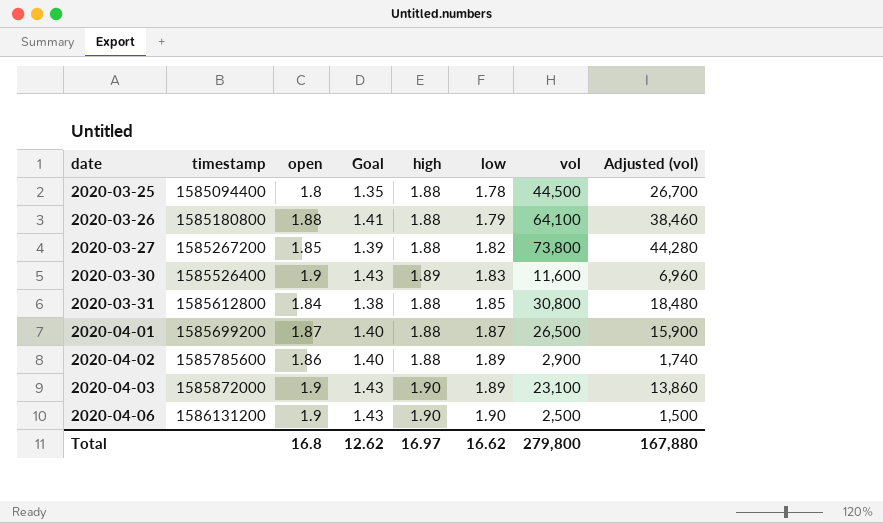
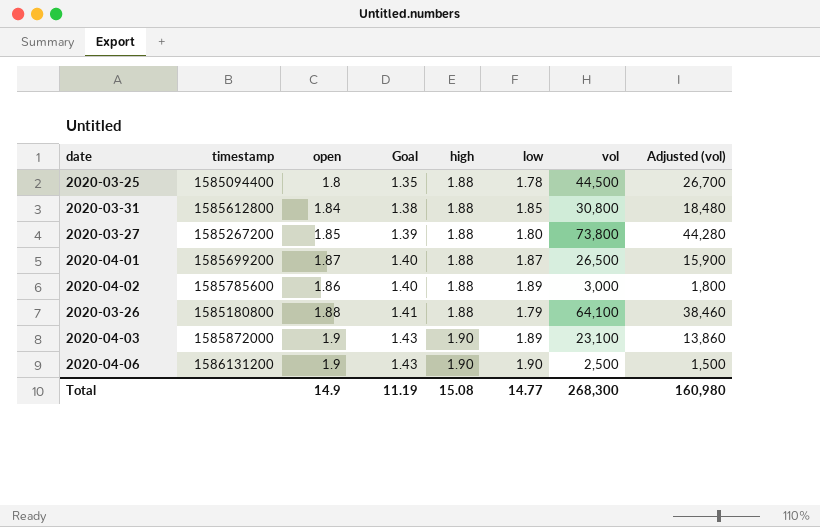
row order: date ascending -> Goal ascending
row 2020-03-30: 1585526400 | 1.9 | 1.43 | 1.89 | 1.83 | 11,600 | 6,960 -> none
2020-03-27 | low: 1.82 -> 1.80
2020-04-02 | vol: 2,900 -> 3,000
2020-04-02 | Adjusted (vol): 1,740 -> 1,800
Total | open: 16.8 -> 14.9
Total | Goal: 12.62 -> 11.19
Total | high: 16.97 -> 15.08
Total | low: 16.62 -> 14.77
Total | vol: 279,800 -> 268,300
Total | Adjusted (vol): 167,880 -> 160,980

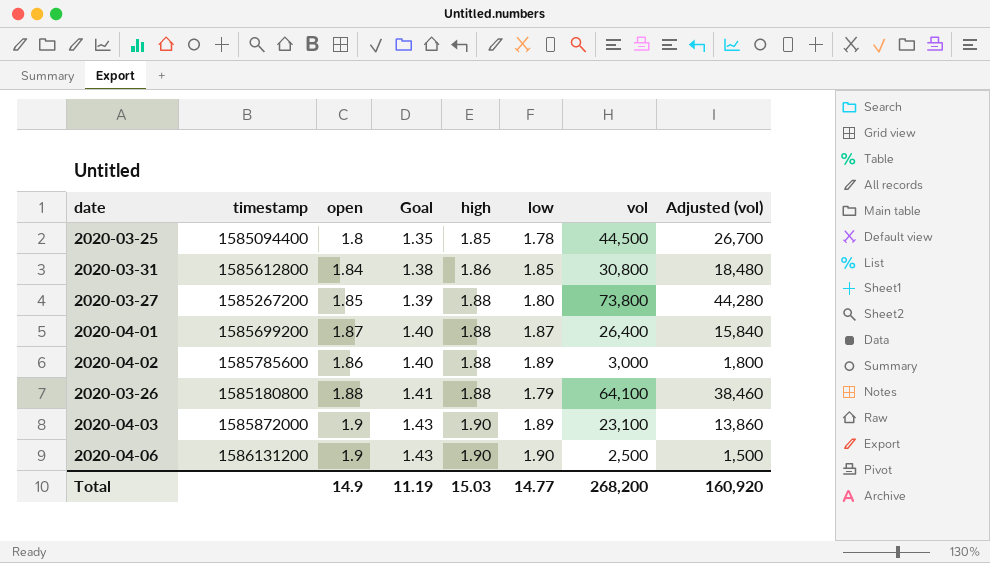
2020-03-25 | high: 1.88 -> 1.85
2020-03-31 | high: 1.88 -> 1.86
2020-04-01 | vol: 26,500 -> 26,400
2020-04-01 | Adjusted (vol): 15,900 -> 15,840
Total | high: 15.08 -> 15.03
Total | vol: 268,300 -> 268,200
Total | Adjusted (vol): 160,980 -> 160,920

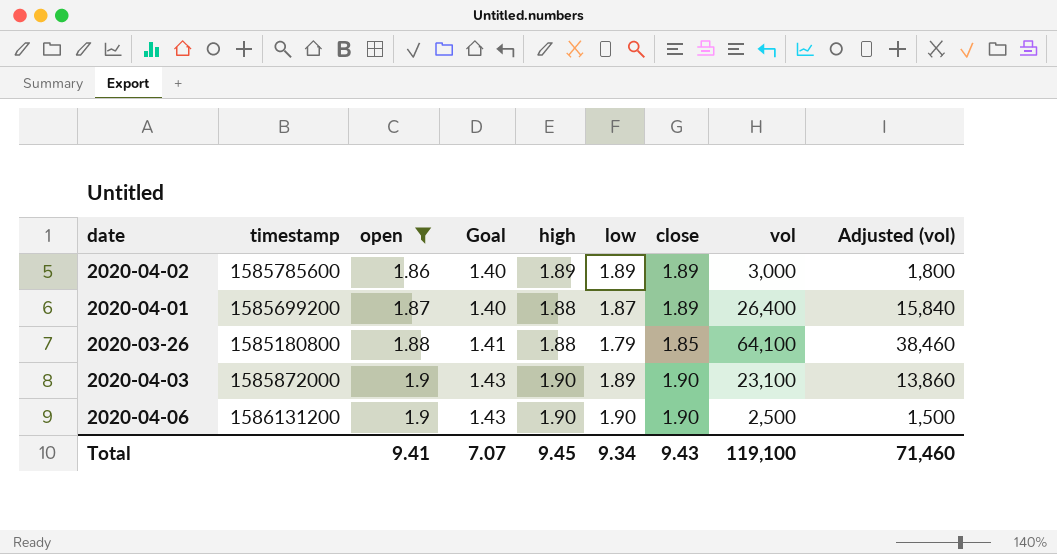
filter: none -> open >= 1.86
row order: Goal ascending -> open ascending
column close | position: none -> 7
2020-04-02 | high: 1.88 -> 1.89
Total | open: 14.9 -> 9.41
Total | Goal: 11.19 -> 7.07
Total | high: 15.03 -> 9.45
Total | low: 14.77 -> 9.34
Total | vol: 268,200 -> 119,100
Total | Adjusted (vol): 160,920 -> 71,460

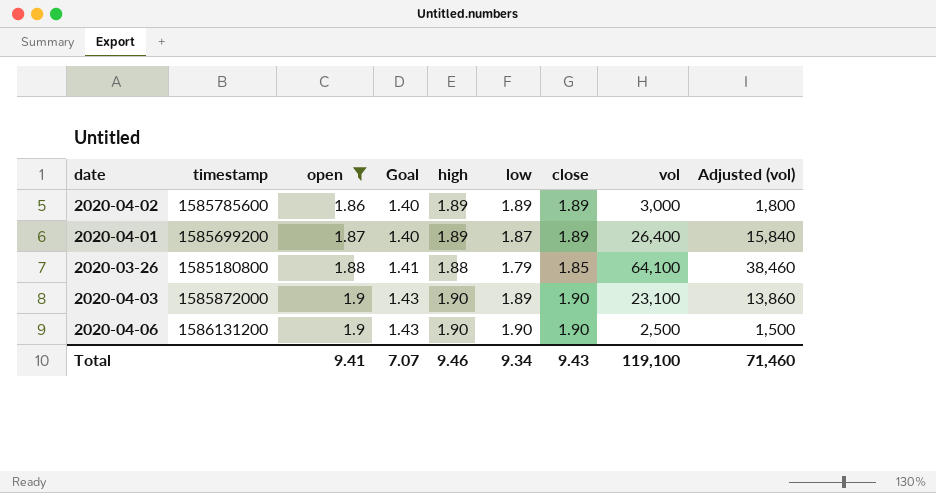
2020-04-01 | high: 1.88 -> 1.89
Total | high: 9.45 -> 9.46

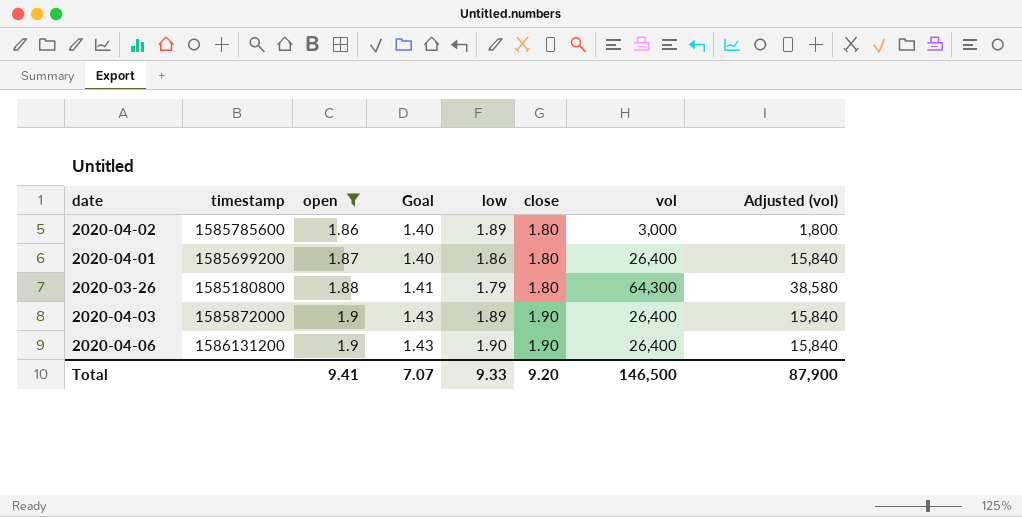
column high | position: 5 -> none
2020-04-02 | close: 1.89 -> 1.80
2020-04-01 | low: 1.87 -> 1.86
2020-04-01 | close: 1.89 -> 1.80
2020-03-26 | close: 1.85 -> 1.80
2020-03-26 | vol: 64,100 -> 64,300
2020-03-26 | Adjusted (vol): 38,460 -> 38,580
2020-04-03 | vol: 23,100 -> 26,400
2020-04-03 | Adjusted (vol): 13,860 -> 15,840
2020-04-06 | vol: 2,500 -> 26,400
2020-04-06 | Adjusted (vol): 1,500 -> 15,840
Total | low: 9.34 -> 9.33
Total | close: 9.43 -> 9.20
Total | vol: 119,100 -> 146,500
Total | Adjusted (vol): 71,460 -> 87,900

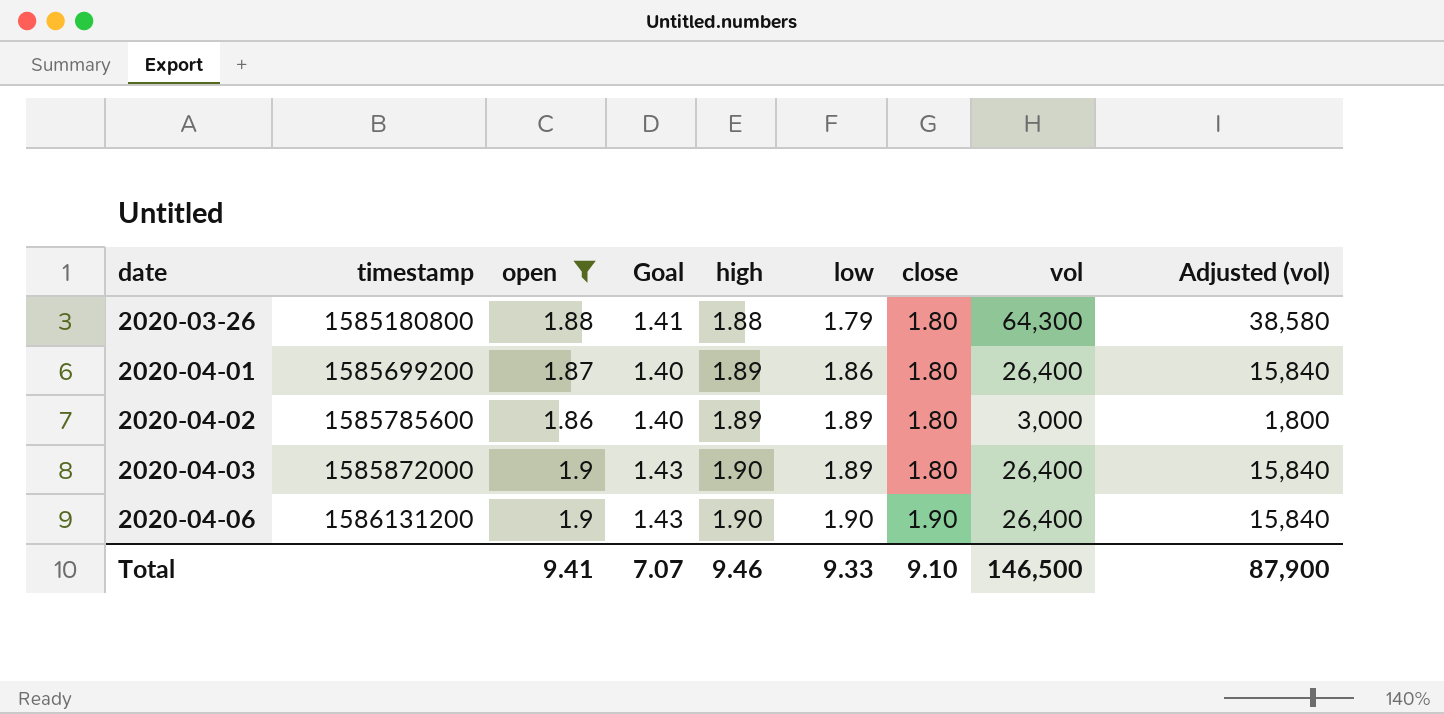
row order: open ascending -> date ascending
column high | position: none -> 5
2020-04-03 | close: 1.90 -> 1.80
Total | close: 9.20 -> 9.10

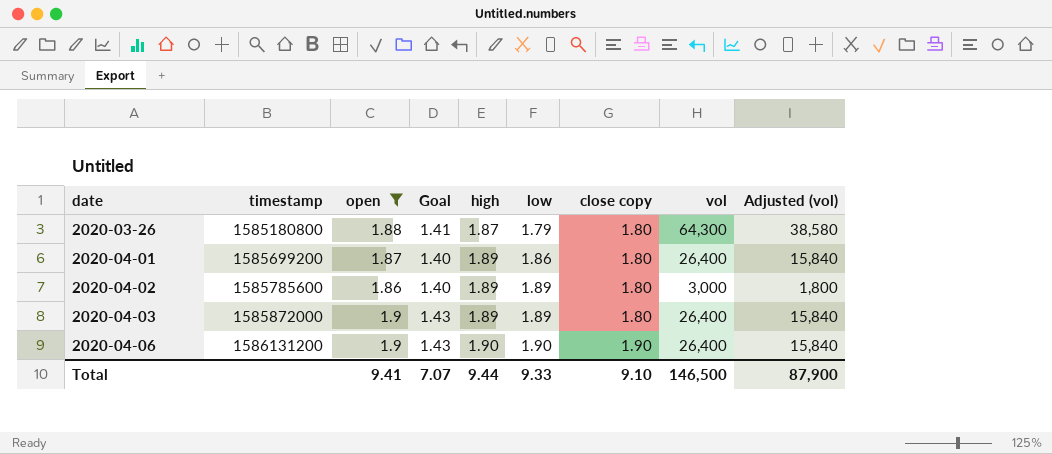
column name: close -> close copy
2020-03-26 | high: 1.88 -> 1.87
2020-04-03 | high: 1.90 -> 1.89
Total | high: 9.46 -> 9.44

